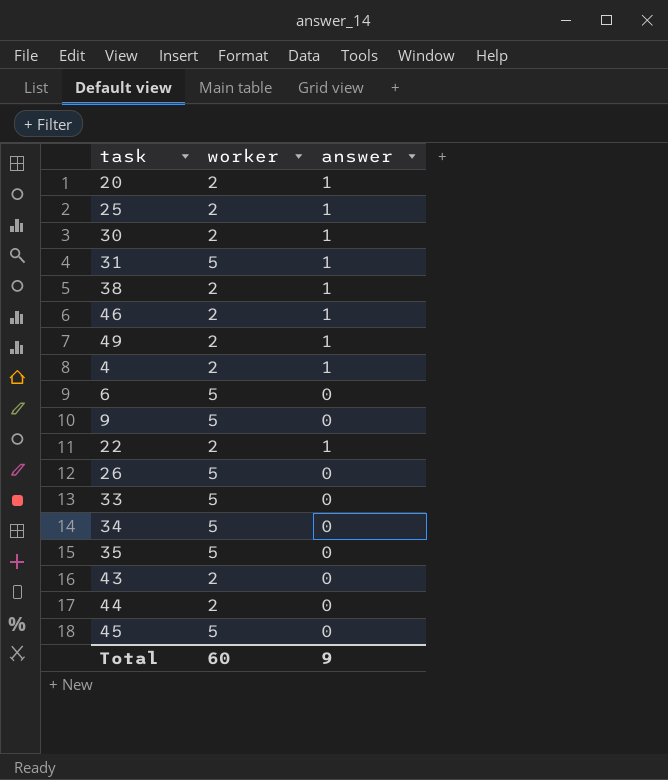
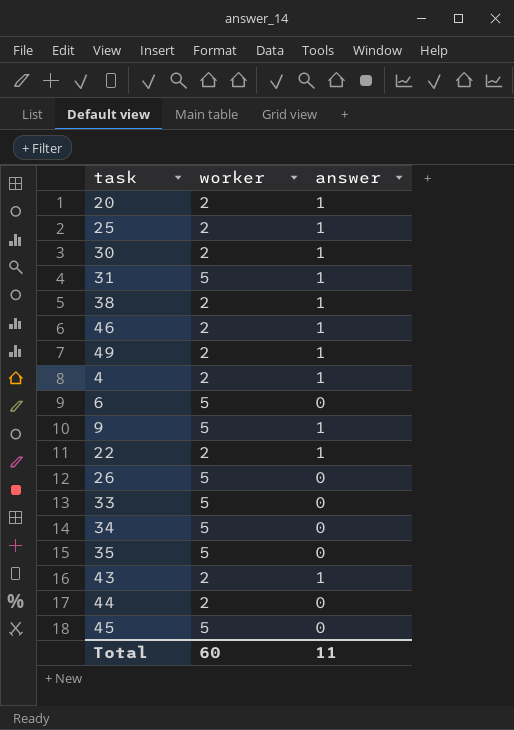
9 | answer: 0 -> 1
43 | answer: 0 -> 1
Total | answer: 9 -> 11

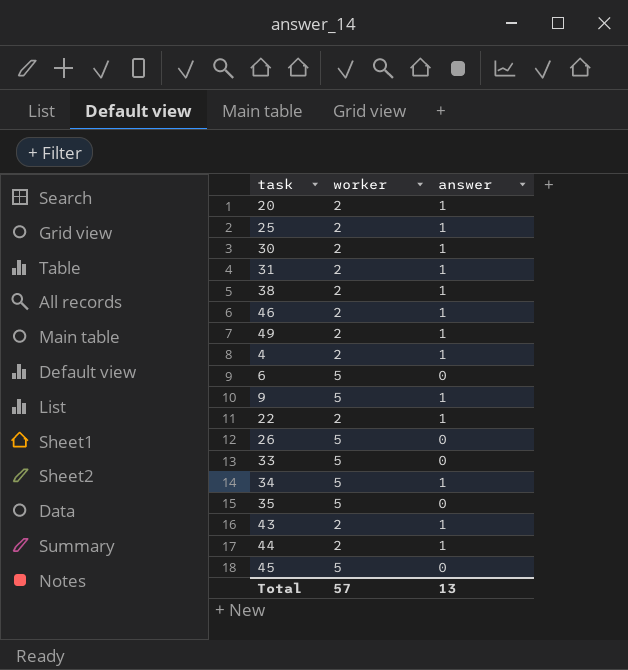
31 | worker: 5 -> 2
34 | answer: 0 -> 1
44 | answer: 0 -> 1
Total | worker: 60 -> 57
Total | answer: 11 -> 13

